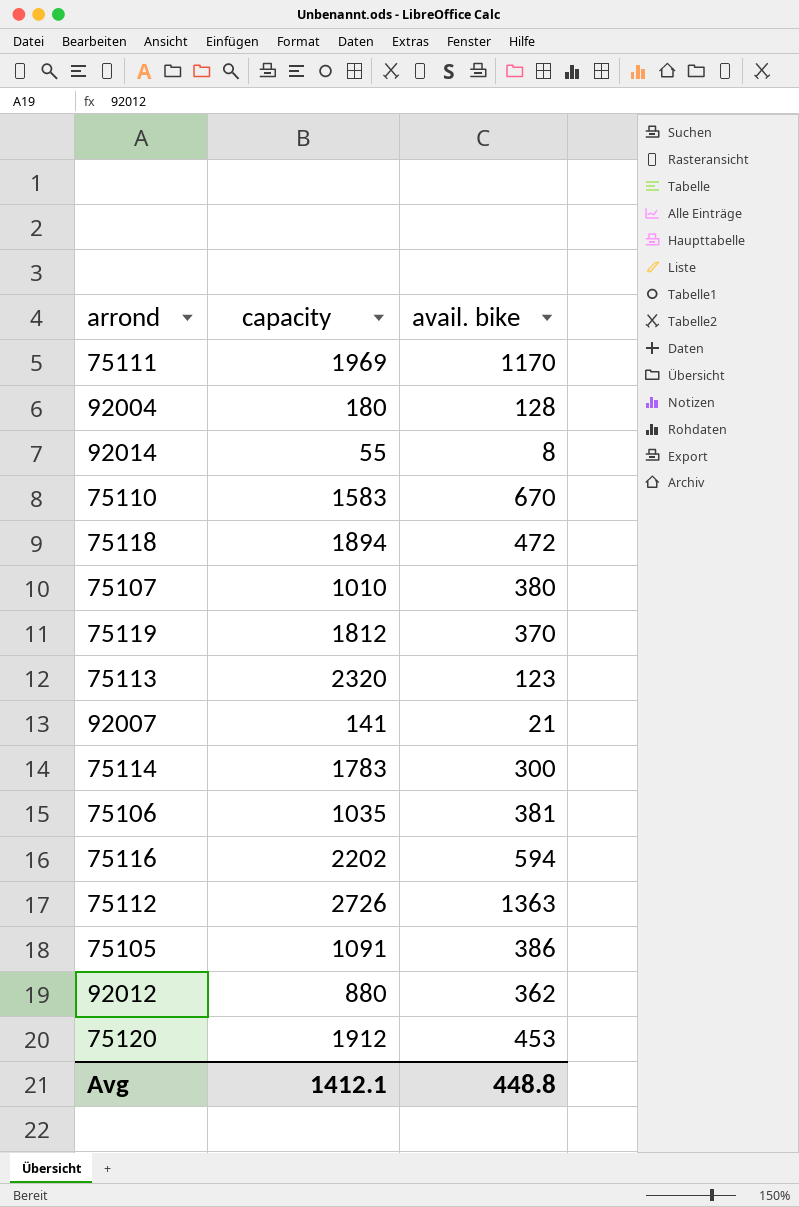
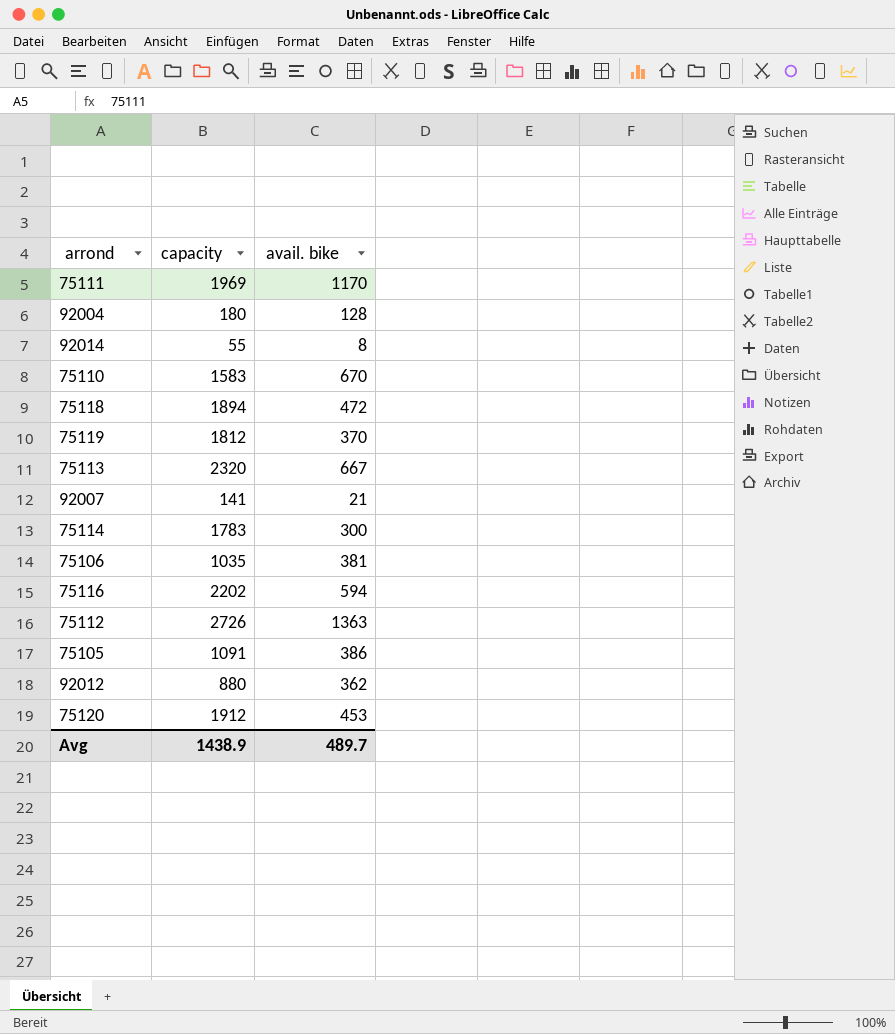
row 75107: 1010 | 380 -> none
75113 | avail. bike: 123 -> 667
Avg | capacity: 1412.1 -> 1438.9
Avg | avail. bike: 448.8 -> 489.7

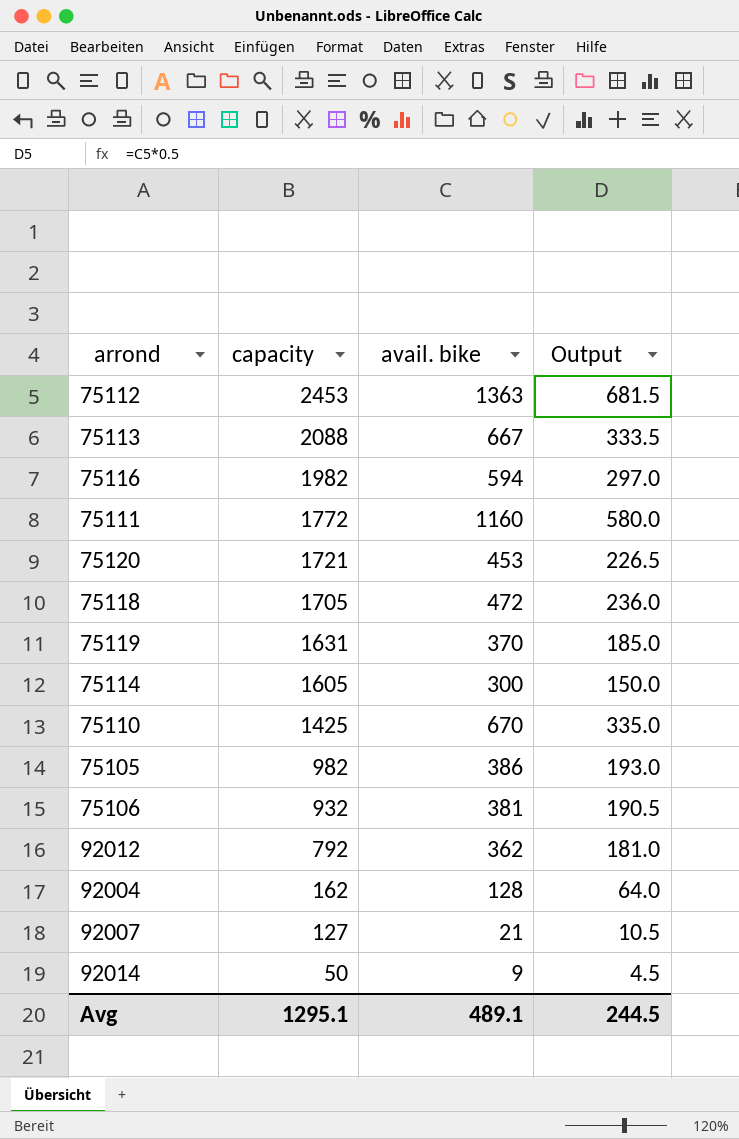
row order: none -> capacity descending
column Output | formula: none -> [avail. bike] * 0.5
75112 | capacity: 2726 -> 2453
75113 | capacity: 2320 -> 2088
75116 | capacity: 2202 -> 1982
75111 | capacity: 1969 -> 1772
75111 | avail. bike: 1170 -> 1160
75120 | capacity: 1912 -> 1721
75118 | capacity: 1894 -> 1705
75119 | capacity: 1812 -> 1631
75114 | capacity: 1783 -> 1605
75110 | capacity: 1583 -> 1425
75105 | capacity: 1091 -> 982
75106 | capacity: 1035 -> 932
92012 | capacity: 880 -> 792
92004 | capacity: 180 -> 162
92007 | capacity: 141 -> 127
92014 | capacity: 55 -> 50
92014 | avail. bike: 8 -> 9
Avg | capacity: 1438.9 -> 1295.1
Avg | avail. bike: 489.7 -> 489.1

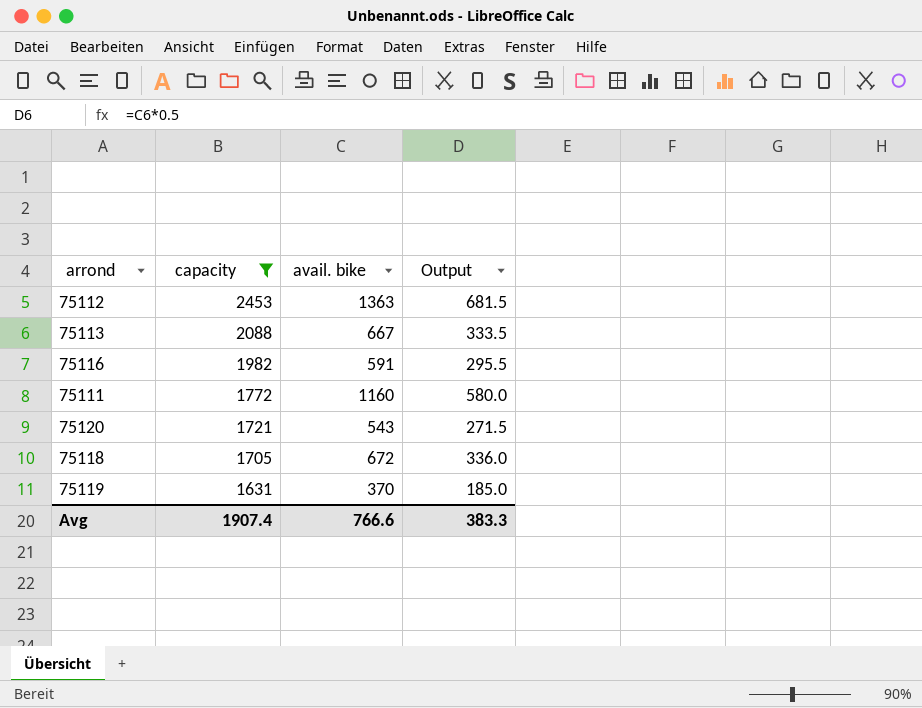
filter: none -> capacity >= 1631
75116 | avail. bike: 594 -> 591
75116 | Output: 297.0 -> 295.5
75120 | avail. bike: 453 -> 543
75120 | Output: 226.5 -> 271.5
75118 | avail. bike: 472 -> 672
75118 | Output: 236.0 -> 336.0
Avg | capacity: 1295.1 -> 1907.4
Avg | avail. bike: 489.1 -> 766.6
Avg | Output: 244.5 -> 383.3

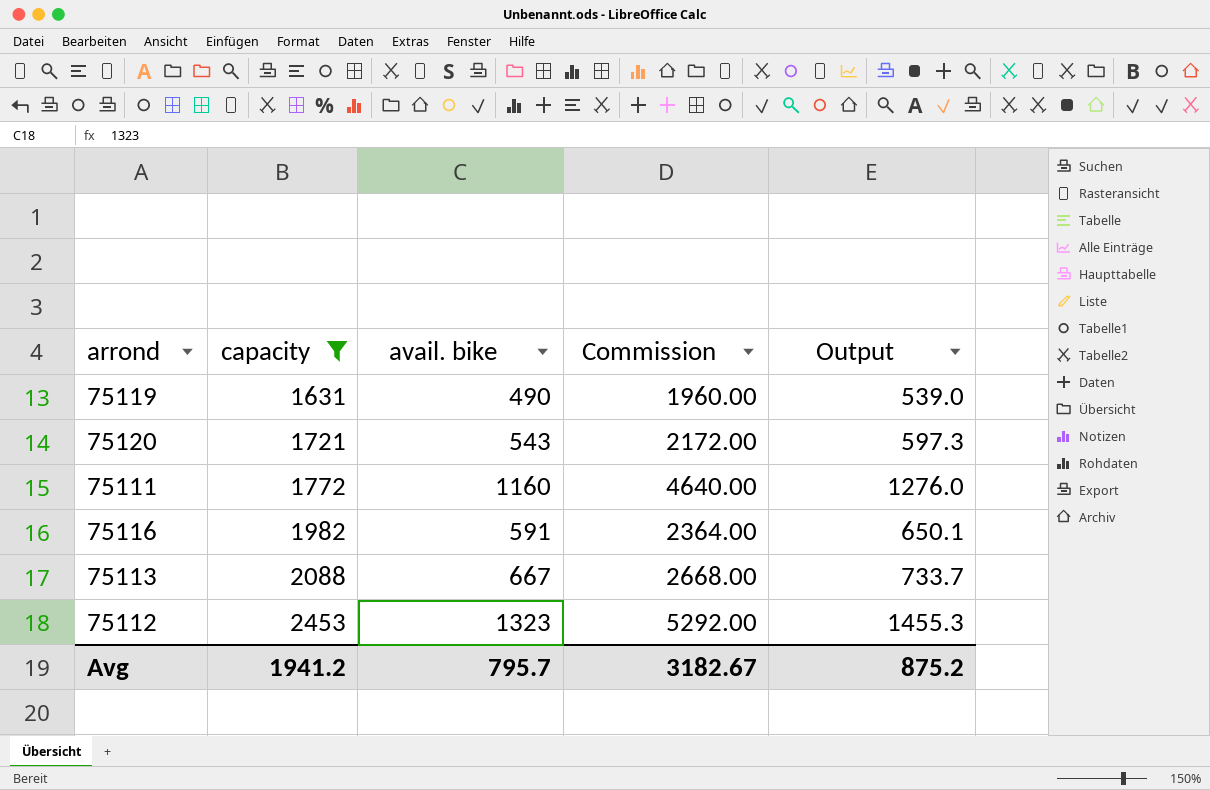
row order: capacity descending -> capacity ascending
column Commission | formula: none -> [avail. bike] * 4
column Output | formula: [avail. bike] * 0.5 -> [avail. bike] * 1.1
row 75118: 1705 | 672 | 336.0 -> none
75119 | avail. bike: 370 -> 490
75112 | avail. bike: 1363 -> 1323
Avg | capacity: 1907.4 -> 1941.2
Avg | avail. bike: 766.6 -> 795.7
Avg | Output: 383.3 -> 875.2

